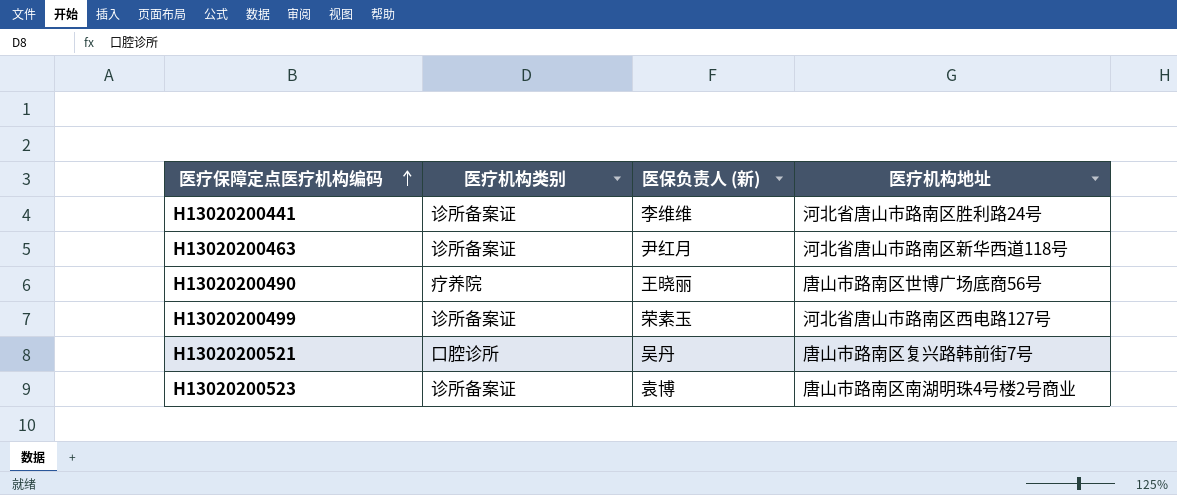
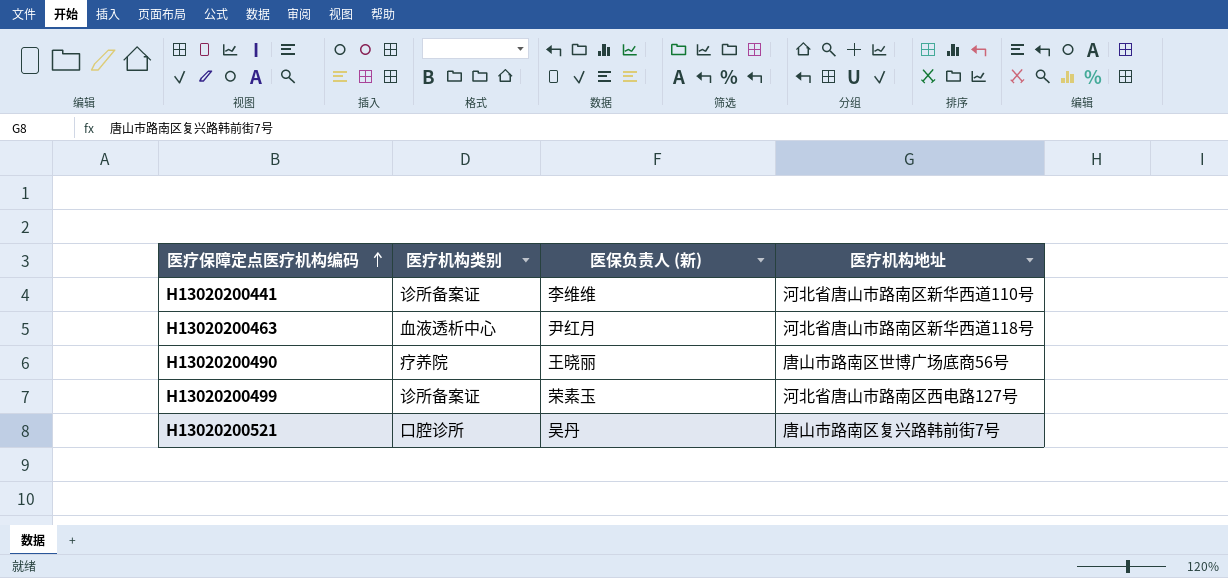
row H13020200523: 诊所备案证 | 袁博 | 唐山市路南区南湖明珠4号楼2号商业 -> none
H13020200441 | 医疗机构地址: 河北省唐山市路南区胜利路24号 -> 河北省唐山市路南区新华西道110号
H13020200463 | 医疗机构类别: 诊所备案证 -> 血液透析中心

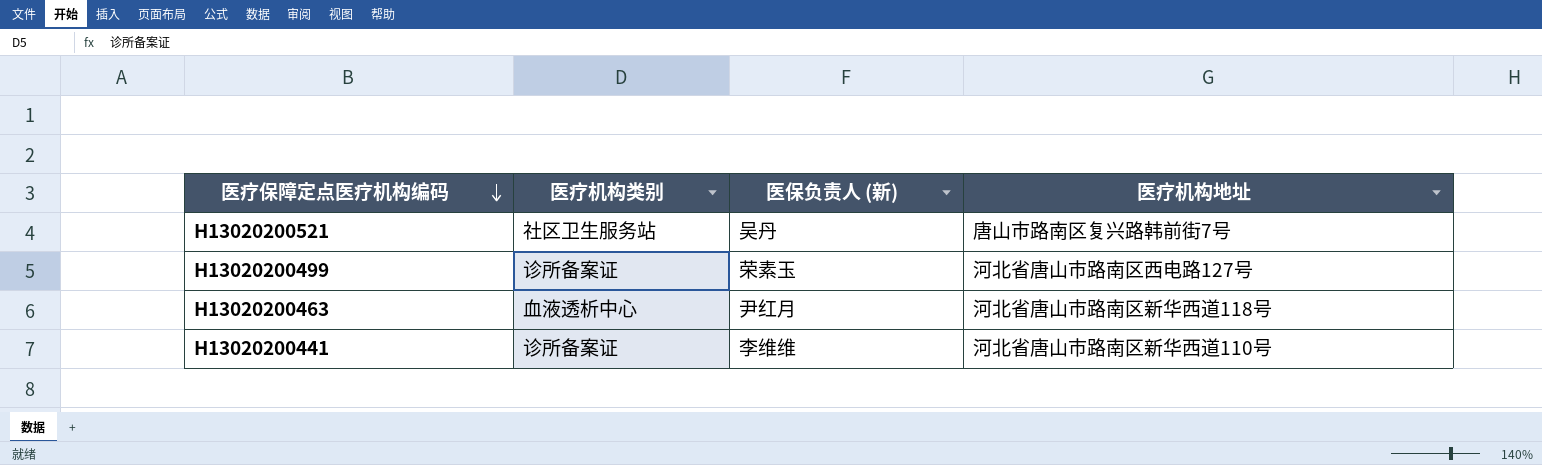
row order: 医疗保障定点医疗机构编码 ascending -> 医疗保障定点医疗机构编码 descending
row H13020200490: 疗养院 | 王晓丽 | 唐山市路南区世博广场底商56号 -> none
H13020200521 | 医疗机构类别: 口腔诊所 -> 社区卫生服务站

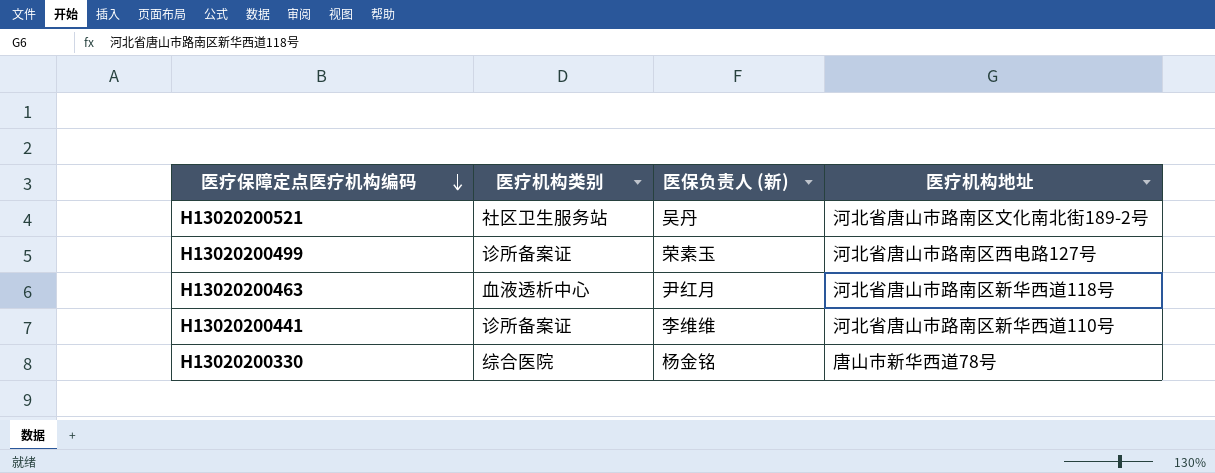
H13020200521 | 医疗机构地址: 唐山市路南区复兴路韩前街7号 -> 河北省唐山市路南区文化南北街189-2号
row H13020200330: none -> 综合医院 | 杨金铭 | 唐山市新华西道78号

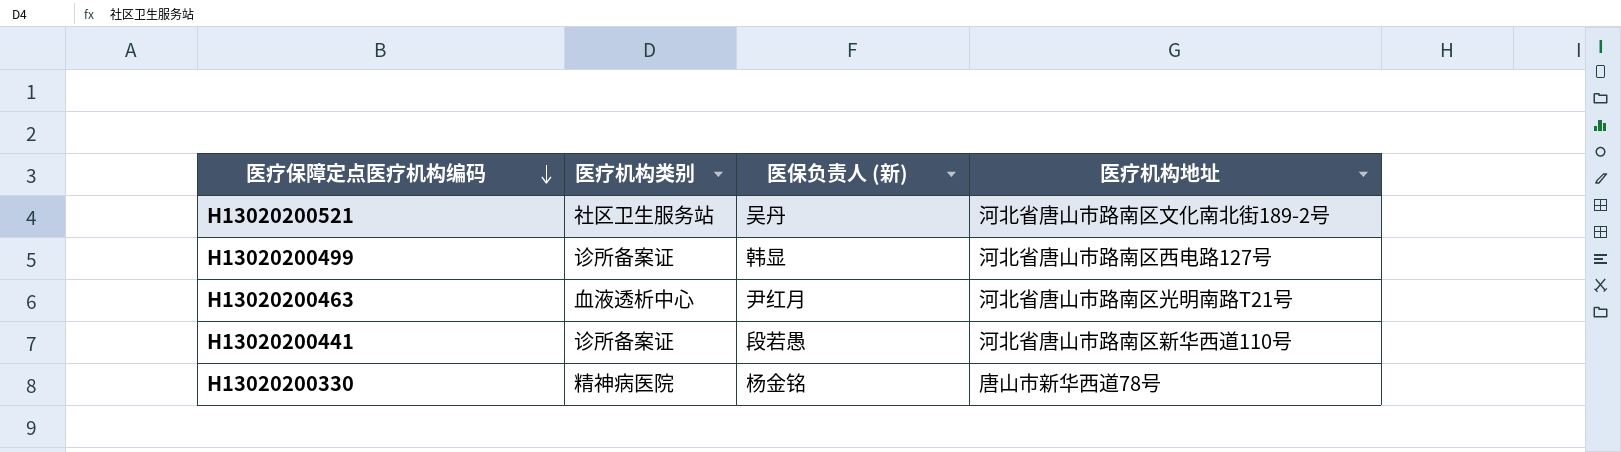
H13020200499 | 医保负责人 (新): 荣素玉 -> 韩显
H13020200463 | 医疗机构地址: 河北省唐山市路南区新华西道118号 -> 河北省唐山市路南区光明南路T21号
H13020200441 | 医保负责人 (新): 李维维 -> 段若愚
H13020200330 | 医疗机构类别: 综合医院 -> 精神病医院

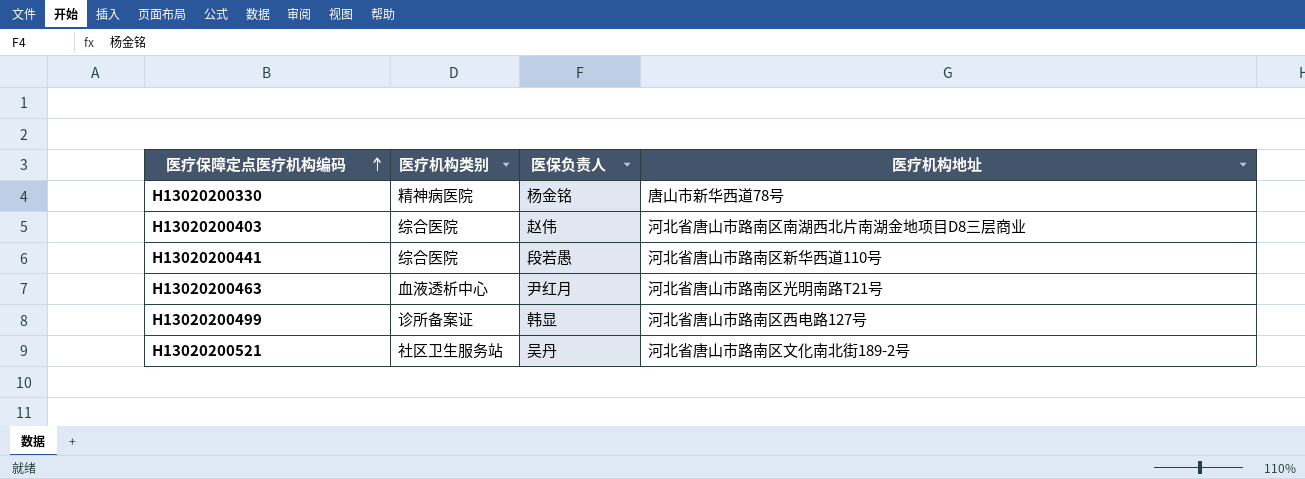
row order: 医疗保障定点医疗机构编码 descending -> 医疗保障定点医疗机构编码 ascending
column name: 医保负责人 (新) -> 医保负责人
row H13020200403: none -> 综合医院 | 赵伟 | 河北省唐山市路南区南湖西北片南湖金地项目D8三层商业
H13020200441 | 医疗机构类别: 诊所备案证 -> 综合医院

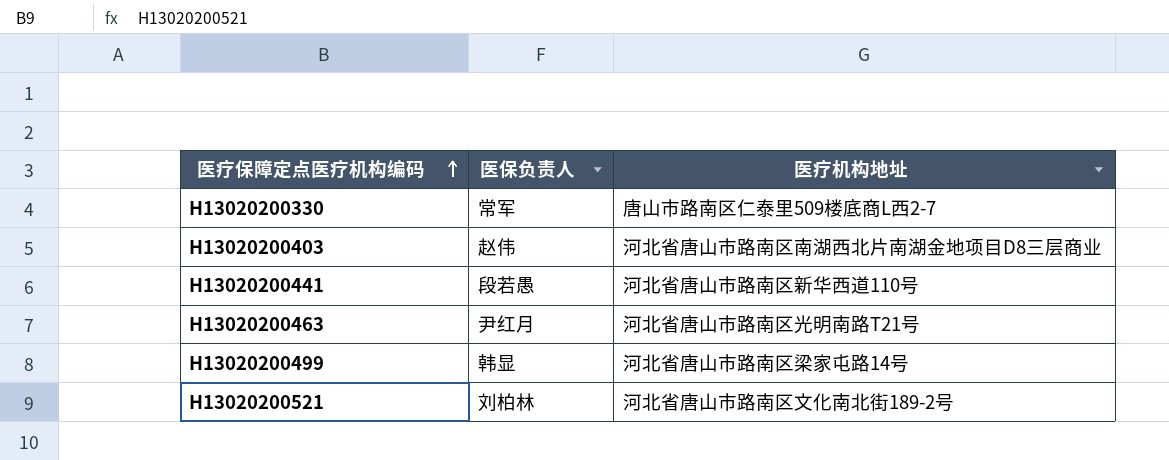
column 医疗机构类别 | position: 2 -> none
H13020200330 | 医保负责人: 杨金铭 -> 常军
H13020200330 | 医疗机构地址: 唐山市新华西道78号 -> 唐山市路南区仁泰里509楼底商L西2-7
H13020200499 | 医疗机构地址: 河北省唐山市路南区西电路127号 -> 河北省唐山市路南区梁家屯路14号
H13020200521 | 医保负责人: 吴丹 -> 刘柏林

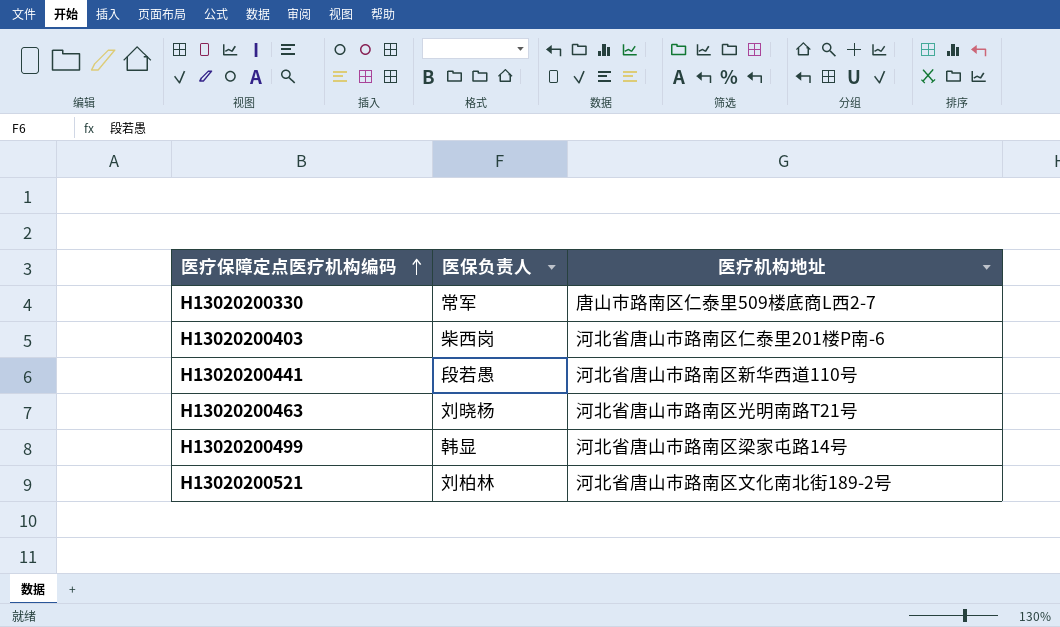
H13020200403 | 医保负责人: 赵伟 -> 柴西岗
H13020200403 | 医疗机构地址: 河北省唐山市路南区南湖西北片南湖金地项目D8三层商业 -> 河北省唐山市路南区仁泰里201楼P南-6
H13020200463 | 医保负责人: 尹红月 -> 刘晓杨

